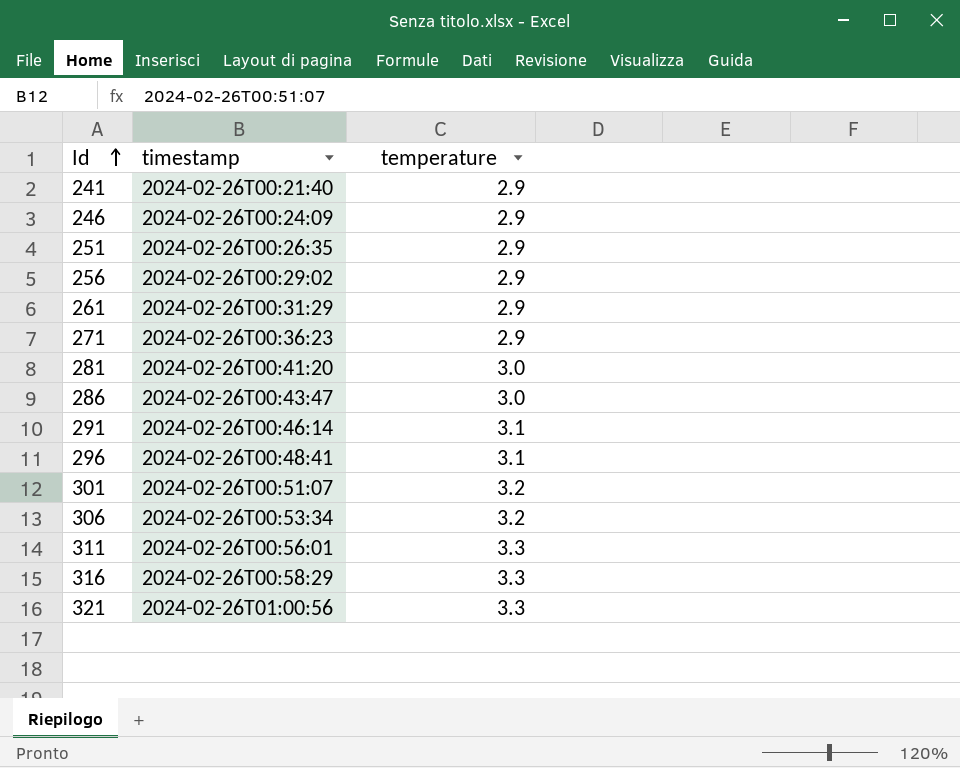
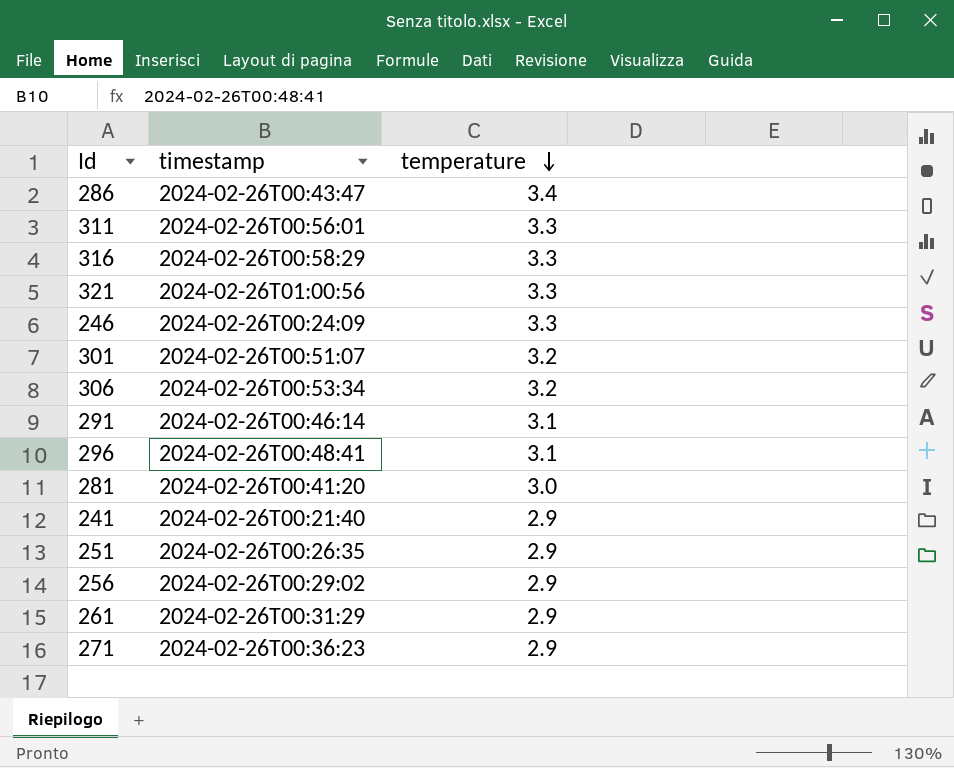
row order: Id ascending -> temperature descending
286 | temperature: 3.0 -> 3.4
246 | temperature: 2.9 -> 3.3

